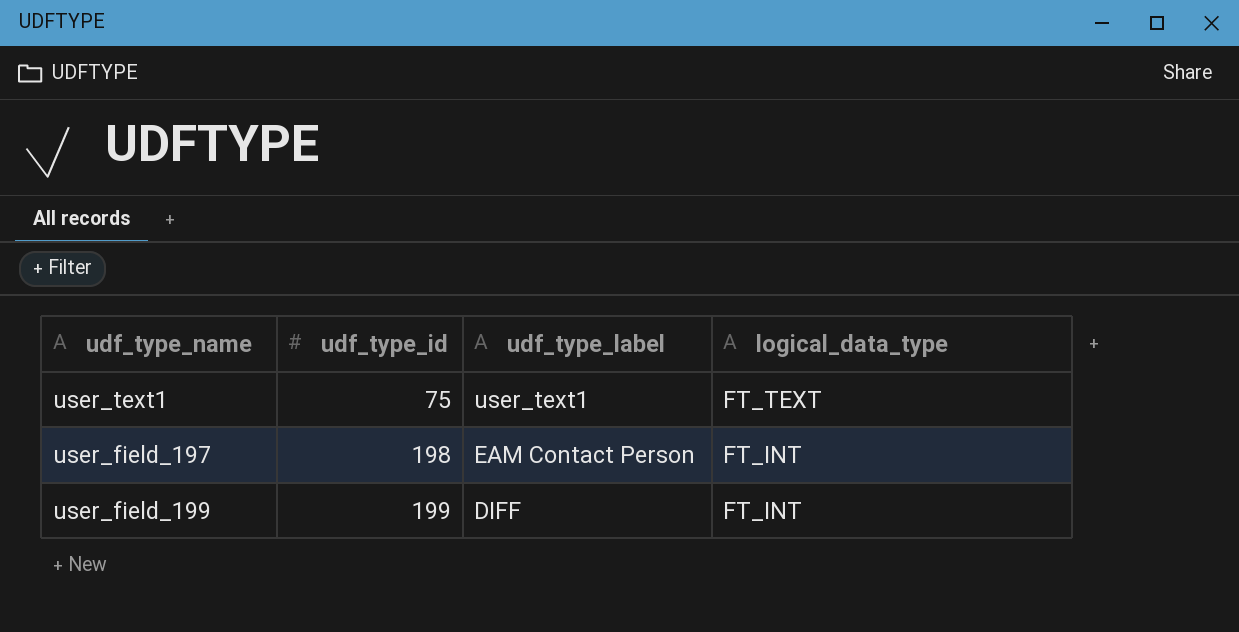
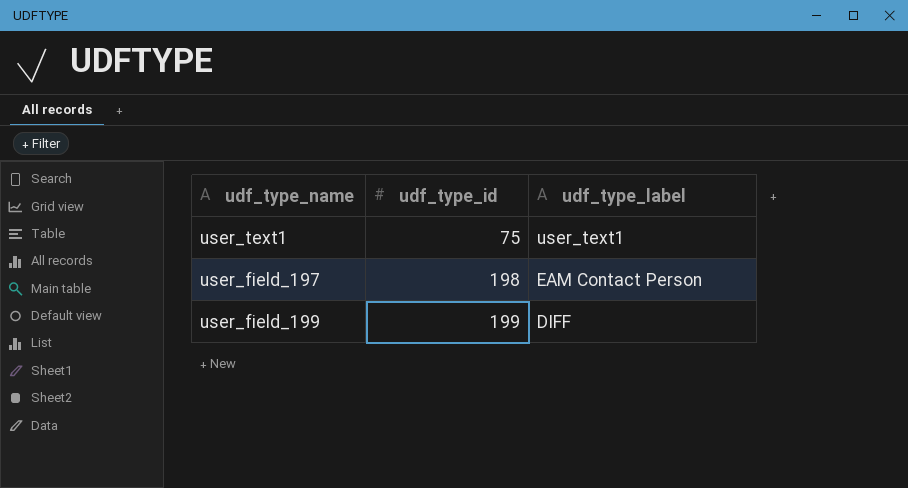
column logical_data_type | position: 4 -> none

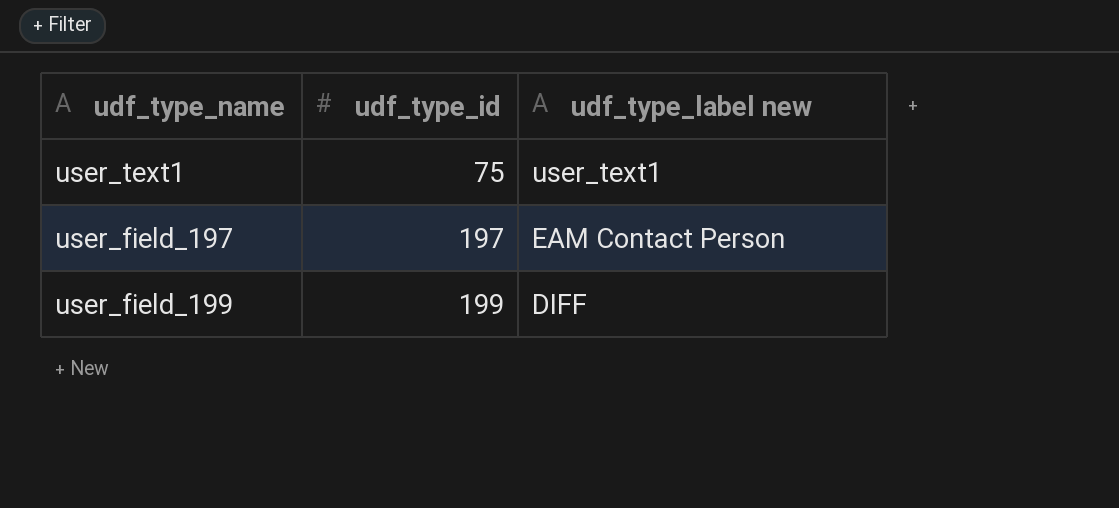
column name: udf_type_label -> udf_type_label new
user_field_197 | udf_type_id: 198 -> 197

